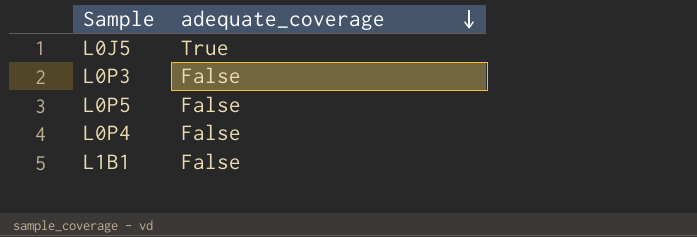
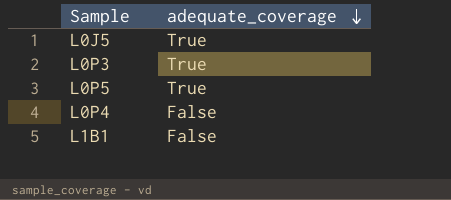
L0P3 | adequate_coverage: False -> True
L0P5 | adequate_coverage: False -> True

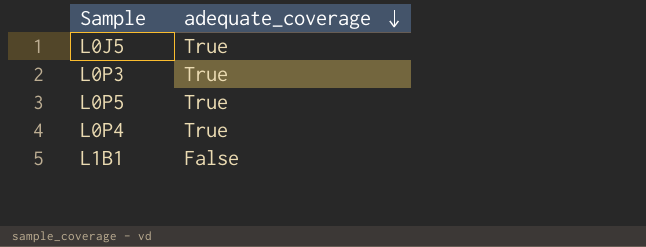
L0P4 | adequate_coverage: False -> True

